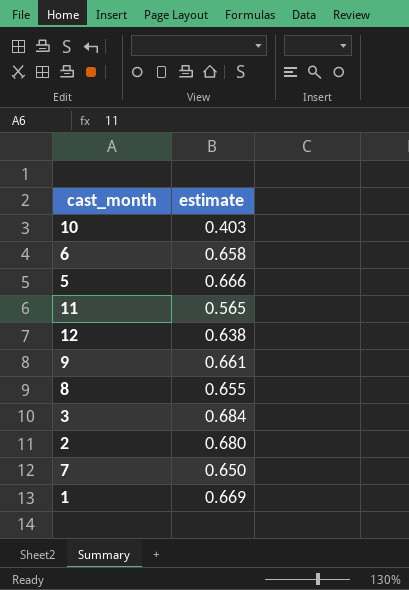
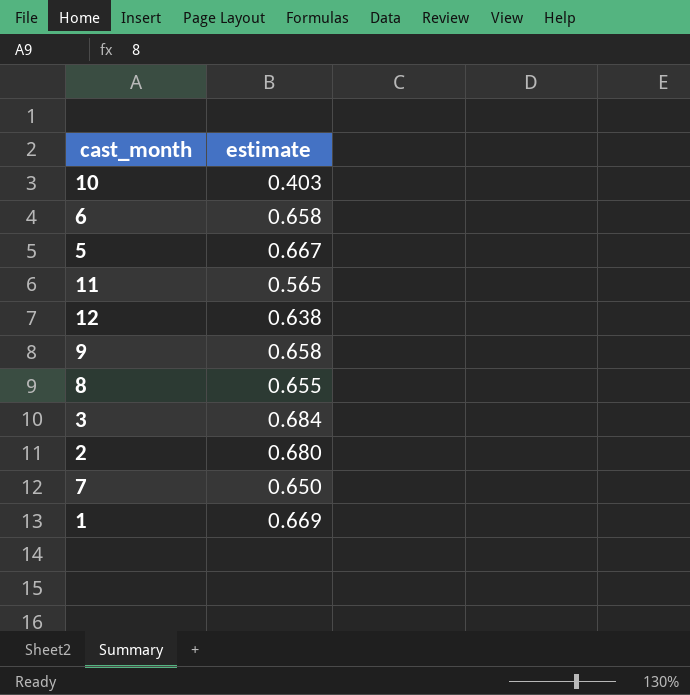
5 | estimate: 0.666 -> 0.667
9 | estimate: 0.661 -> 0.658

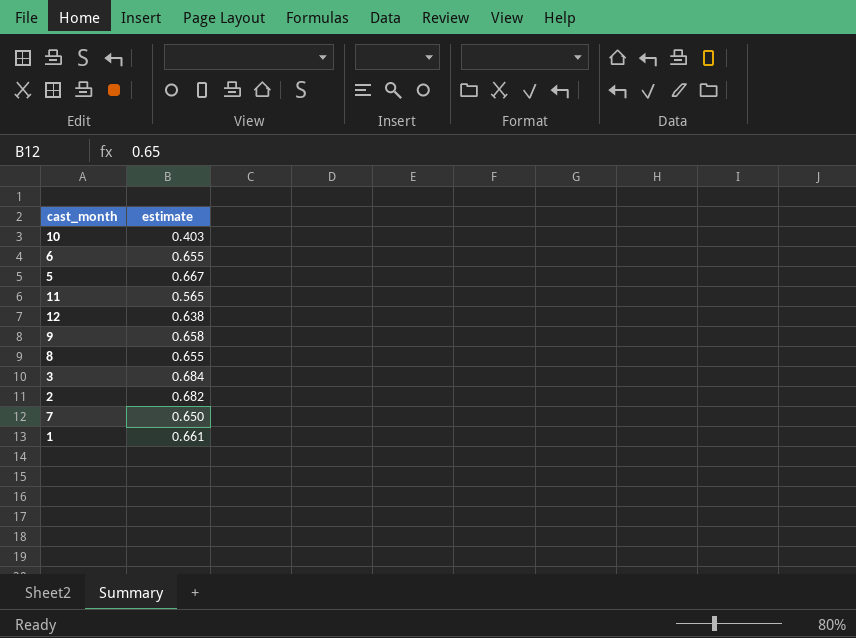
6 | estimate: 0.658 -> 0.655
2 | estimate: 0.680 -> 0.682
1 | estimate: 0.669 -> 0.661

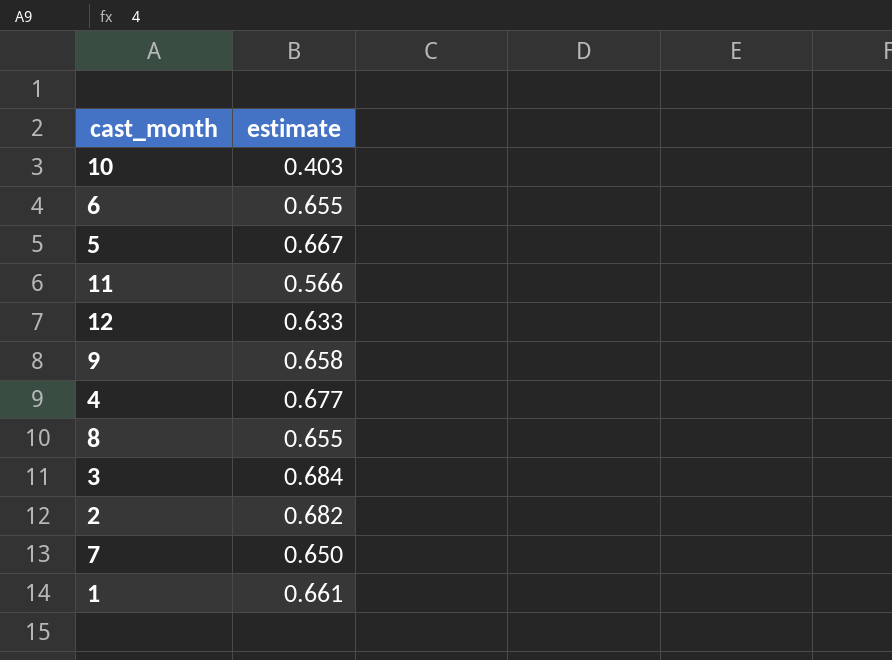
11 | estimate: 0.565 -> 0.566
12 | estimate: 0.638 -> 0.633
row 4: none -> 0.677

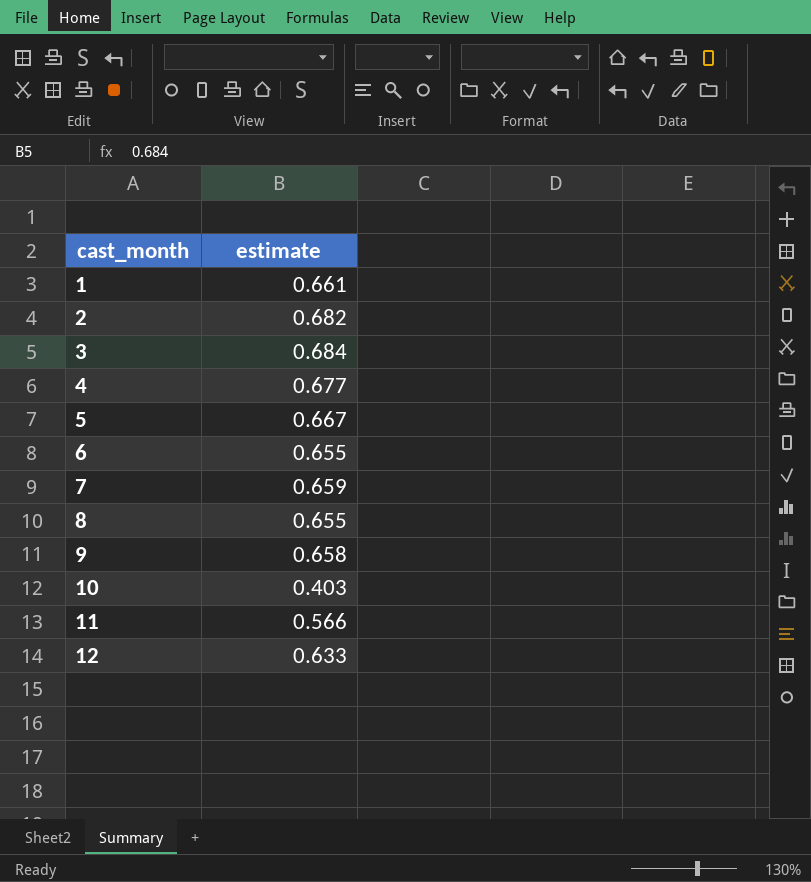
row order: none -> cast_month ascending
7 | estimate: 0.650 -> 0.659

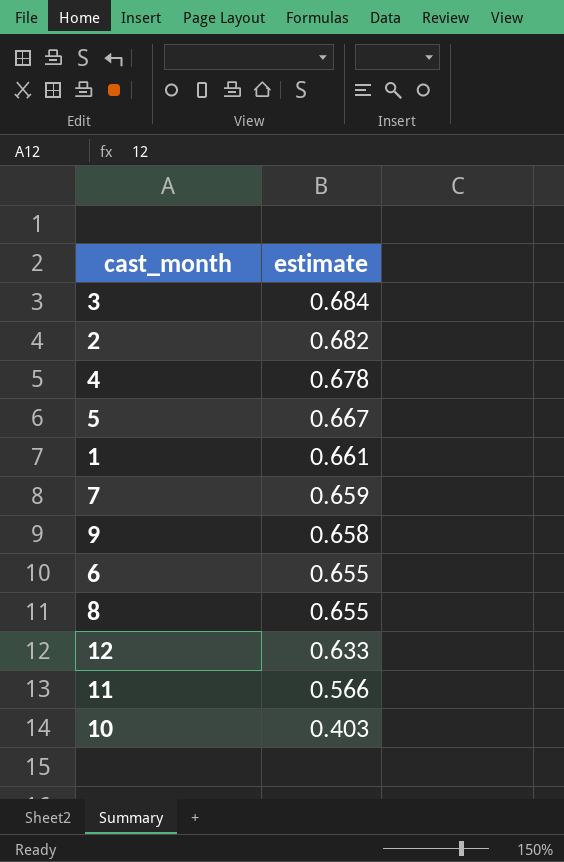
row order: cast_month ascending -> estimate descending
4 | estimate: 0.677 -> 0.678

